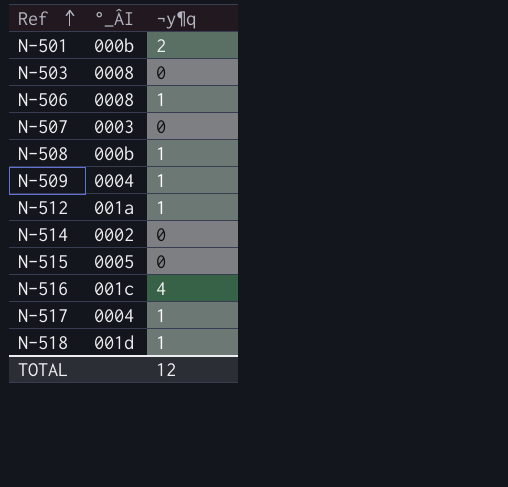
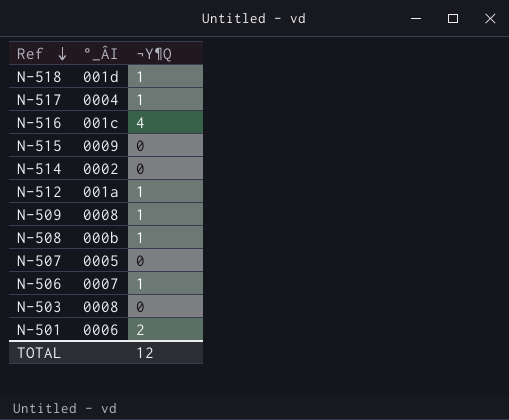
row order: Ref ascending -> Ref descending
column name: ¬y¶q -> ¬Y¶Q
N-515 | °_ÂI: 0005 -> 0009
N-509 | °_ÂI: 0004 -> 0008
N-507 | °_ÂI: 0003 -> 0005
N-506 | °_ÂI: 0008 -> 0007
N-501 | °_ÂI: 000b -> 0006

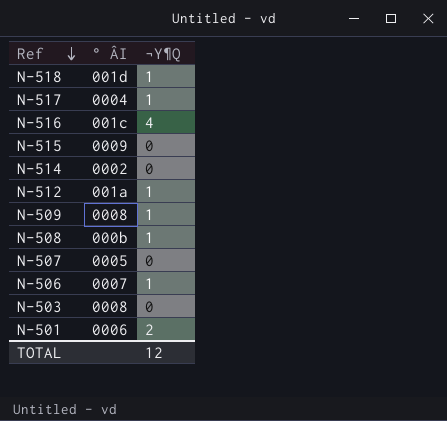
column name: °_ÂI -> ° ÂI

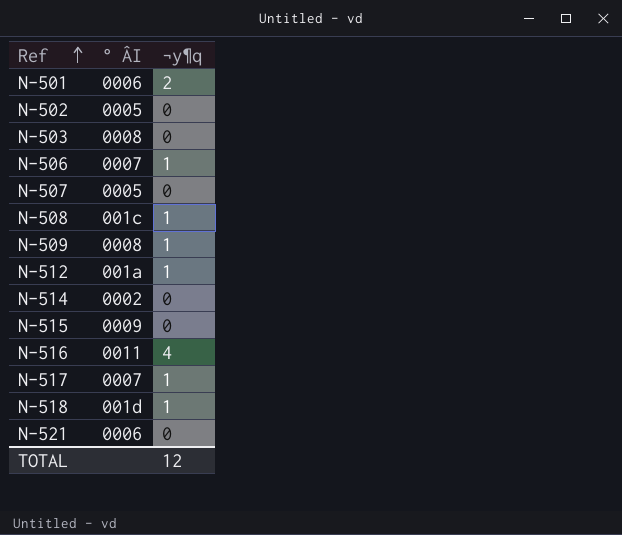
row order: Ref descending -> Ref ascending
column name: ¬Y¶Q -> ¬y¶q
row N-502: none -> 0005 | 0
N-508 | ° ÂI: 000b -> 001c
N-516 | ° ÂI: 001c -> 0011
N-517 | ° ÂI: 0004 -> 0007
row N-521: none -> 0006 | 0

